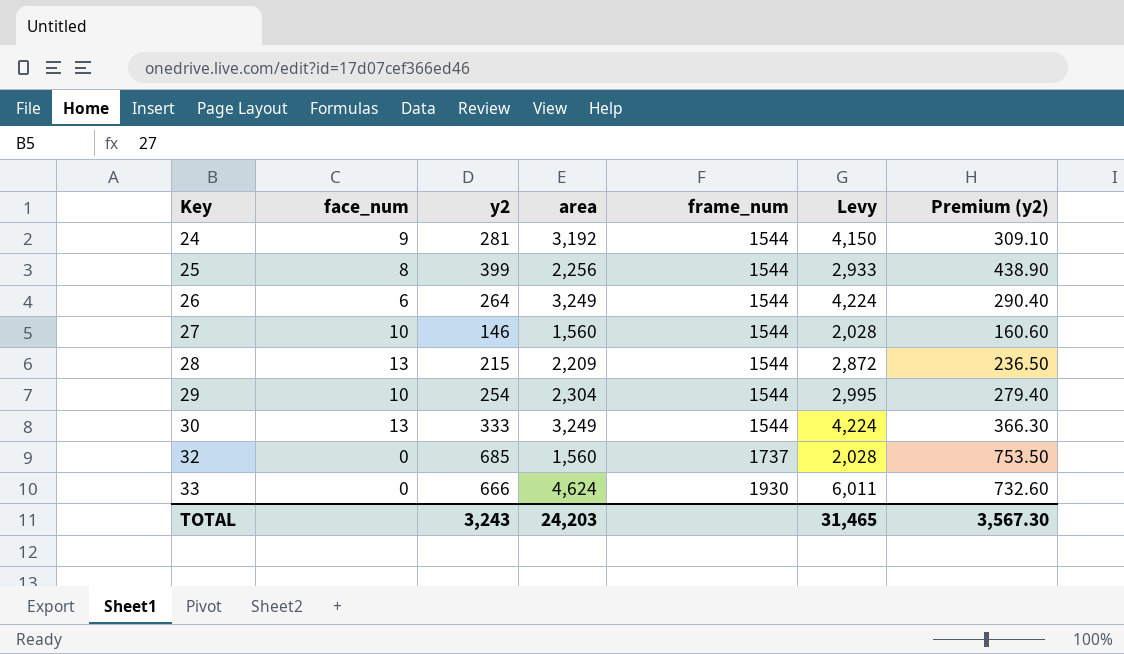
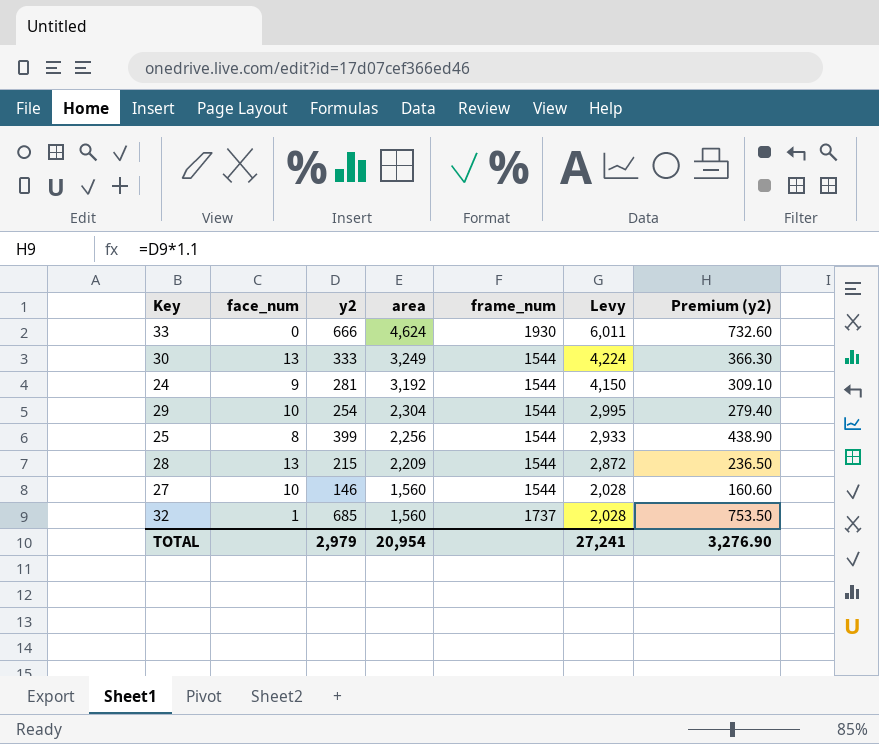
row order: Key ascending -> area descending
row 26: 6 | 264 | 3,249 | 1544 | 4,224 | 290.40 -> none
32 | face_num: 0 -> 1
TOTAL | y2: 3,243 -> 2,979
TOTAL | area: 24,203 -> 20,954
TOTAL | Levy: 31,465 -> 27,241
TOTAL | Premium (y2): 3,567.30 -> 3,276.90

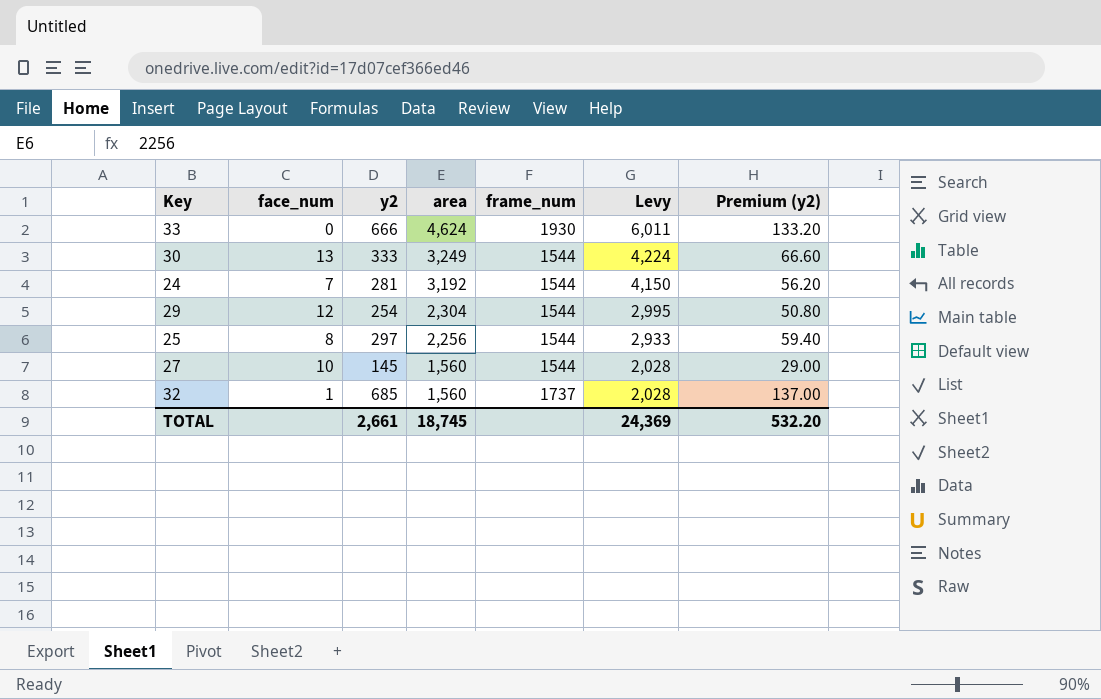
column Premium (y2) | formula: [y2] * 1.1 -> [y2] * 0.2
row 28: 13 | 215 | 2,209 | 1544 | 2,872 | 236.50 -> none
24 | face_num: 9 -> 7
29 | face_num: 10 -> 12
25 | y2: 399 -> 297
27 | y2: 146 -> 145
TOTAL | y2: 2,979 -> 2,661
TOTAL | area: 20,954 -> 18,745
TOTAL | Levy: 27,241 -> 24,369
TOTAL | Premium (y2): 3,276.90 -> 532.20

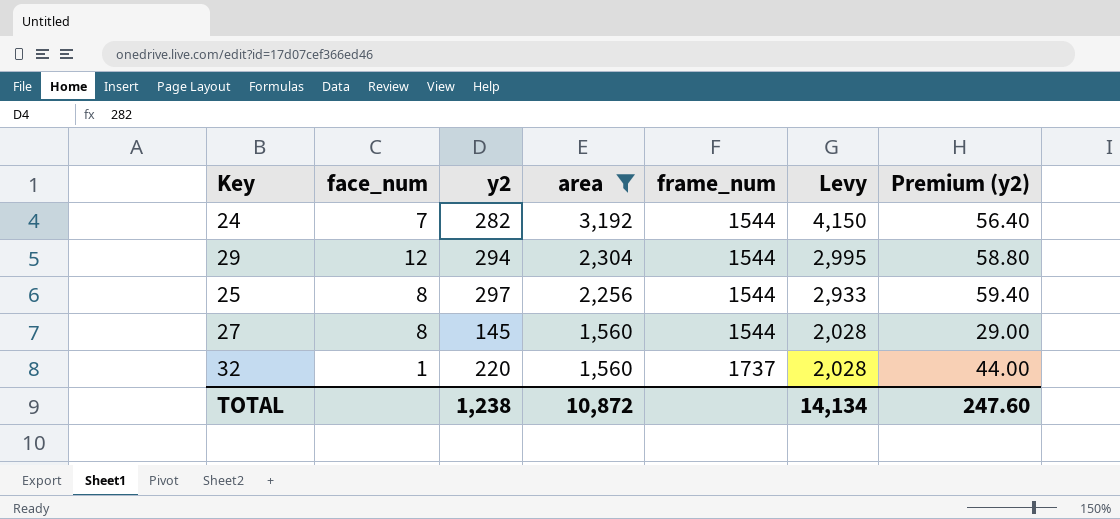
filter: none -> area <= 3,192
24 | y2: 281 -> 282
24 | Premium (y2): 56.20 -> 56.40
29 | y2: 254 -> 294
29 | Premium (y2): 50.80 -> 58.80
27 | face_num: 10 -> 8
32 | y2: 685 -> 220
32 | Premium (y2): 137.00 -> 44.00
TOTAL | y2: 2,661 -> 1,238
TOTAL | area: 18,745 -> 10,872
TOTAL | Levy: 24,369 -> 14,134
TOTAL | Premium (y2): 532.20 -> 247.60

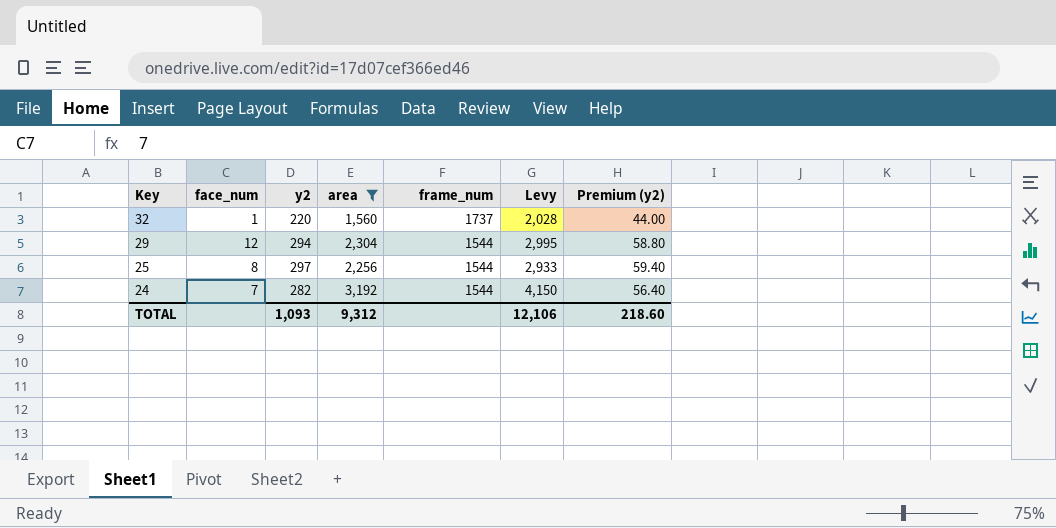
row order: area descending -> Key descending
row 27: 8 | 145 | 1,560 | 1544 | 2,028 | 29.00 -> none
TOTAL | y2: 1,238 -> 1,093
TOTAL | area: 10,872 -> 9,312
TOTAL | Levy: 14,134 -> 12,106
TOTAL | Premium (y2): 247.60 -> 218.60

